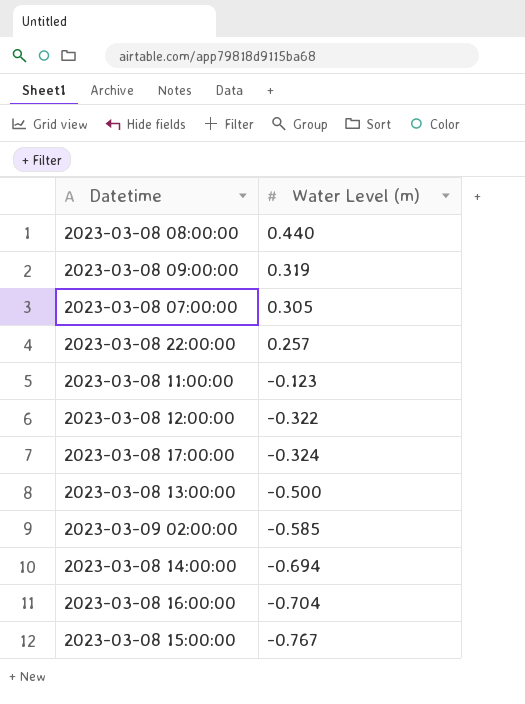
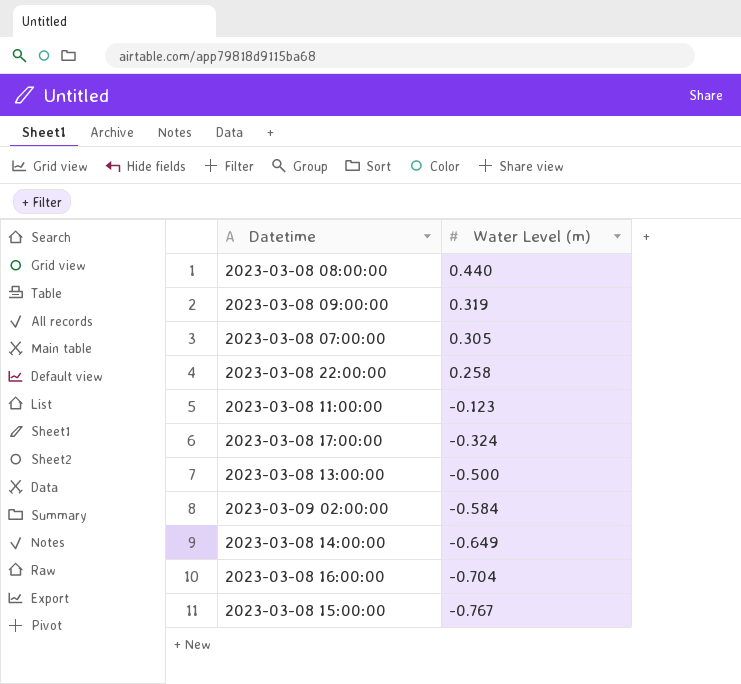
row 2023-03-08 12:00:00: -0.322 -> none
2023-03-08 22:00:00 | Water Level (m): 0.257 -> 0.258
2023-03-09 02:00:00 | Water Level (m): -0.585 -> -0.584
2023-03-08 14:00:00 | Water Level (m): -0.694 -> -0.649

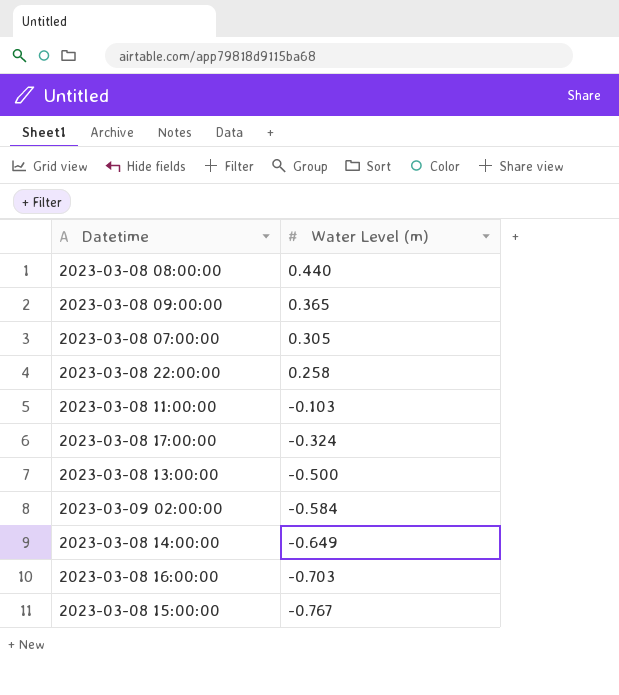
2023-03-08 09:00:00 | Water Level (m): 0.319 -> 0.365
2023-03-08 11:00:00 | Water Level (m): -0.123 -> -0.103
2023-03-08 16:00:00 | Water Level (m): -0.704 -> -0.703

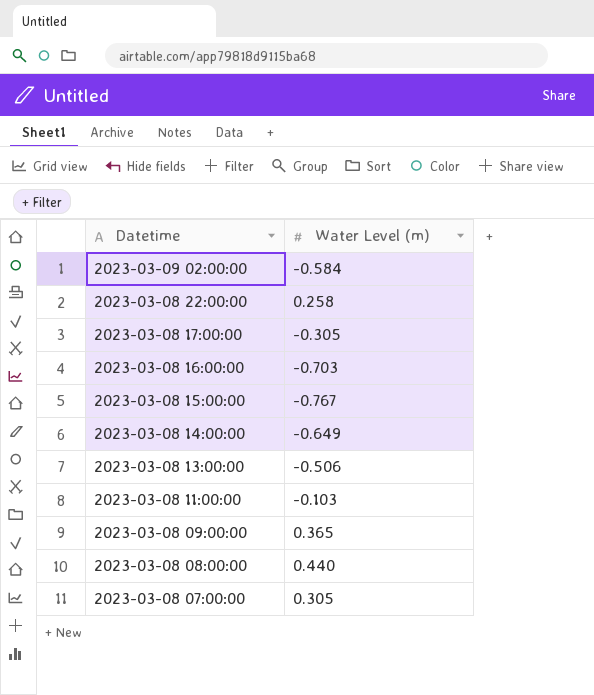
row order: Water Level (m) descending -> Datetime descending
2023-03-08 17:00:00 | Water Level (m): -0.324 -> -0.305
2023-03-08 13:00:00 | Water Level (m): -0.500 -> -0.506

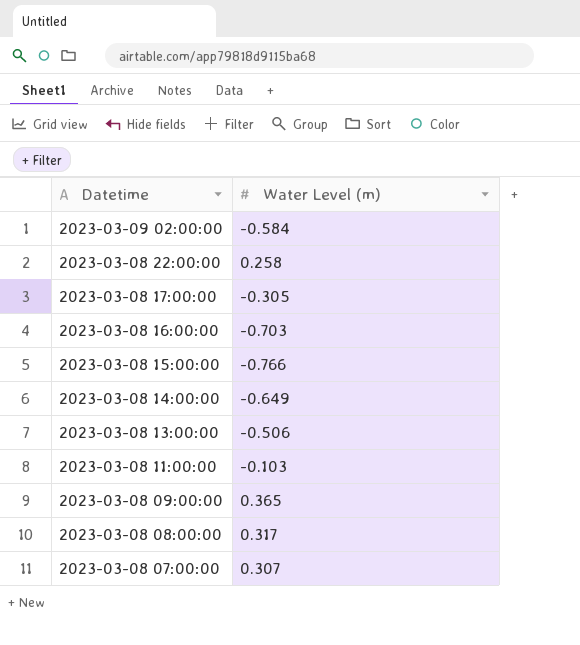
2023-03-08 15:00:00 | Water Level (m): -0.767 -> -0.766
2023-03-08 08:00:00 | Water Level (m): 0.440 -> 0.317
2023-03-08 07:00:00 | Water Level (m): 0.305 -> 0.307

